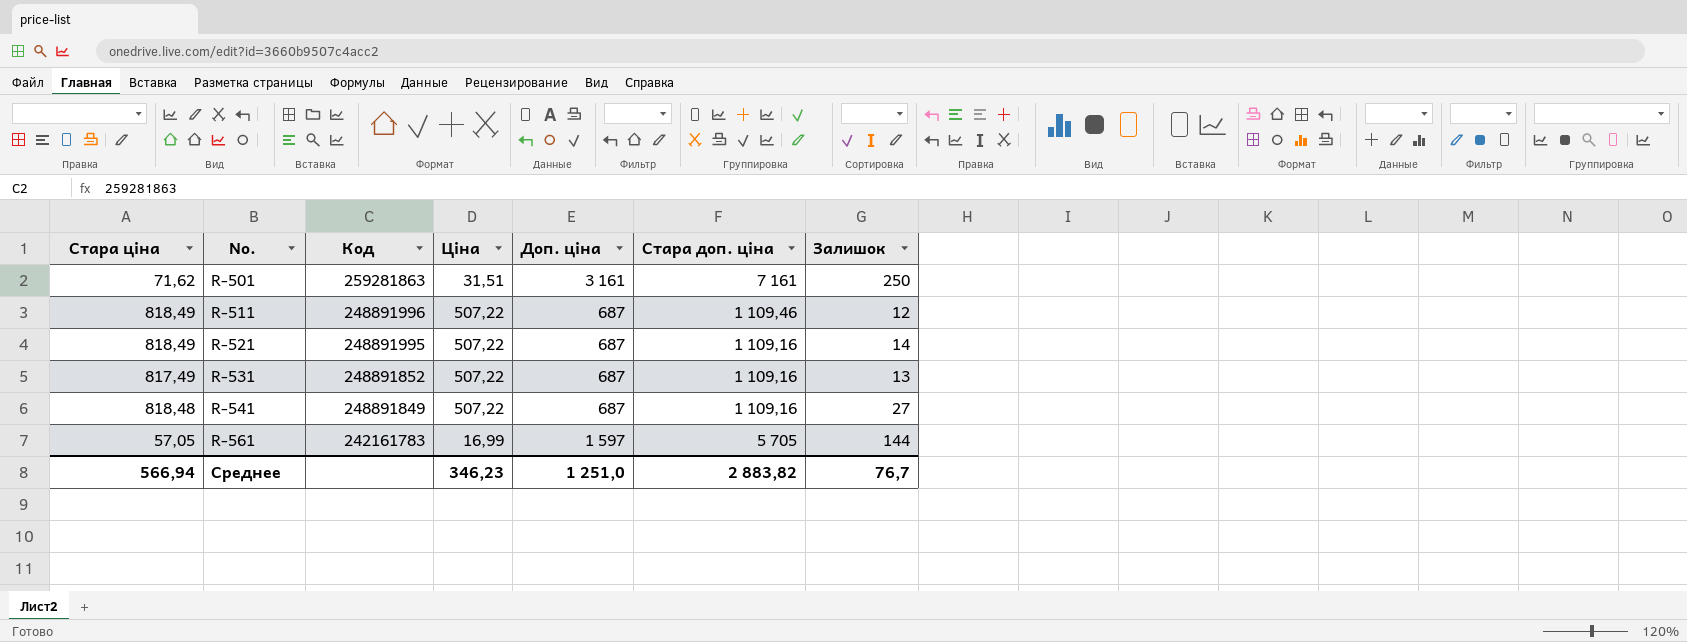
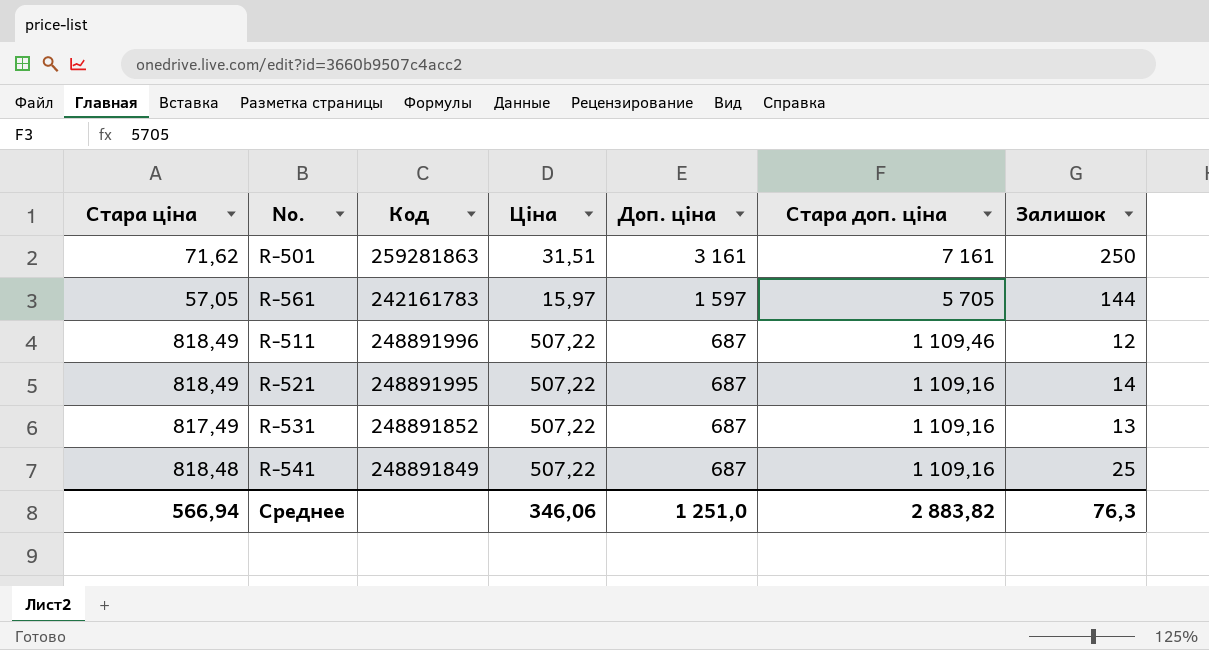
row order: No. ascending -> Доп. ціна descending
R-561 | Ціна: 16,99 -> 15,97
R-541 | Залишок: 27 -> 25
Среднее | Ціна: 346,23 -> 346,06
Среднее | Залишок: 76,7 -> 76,3

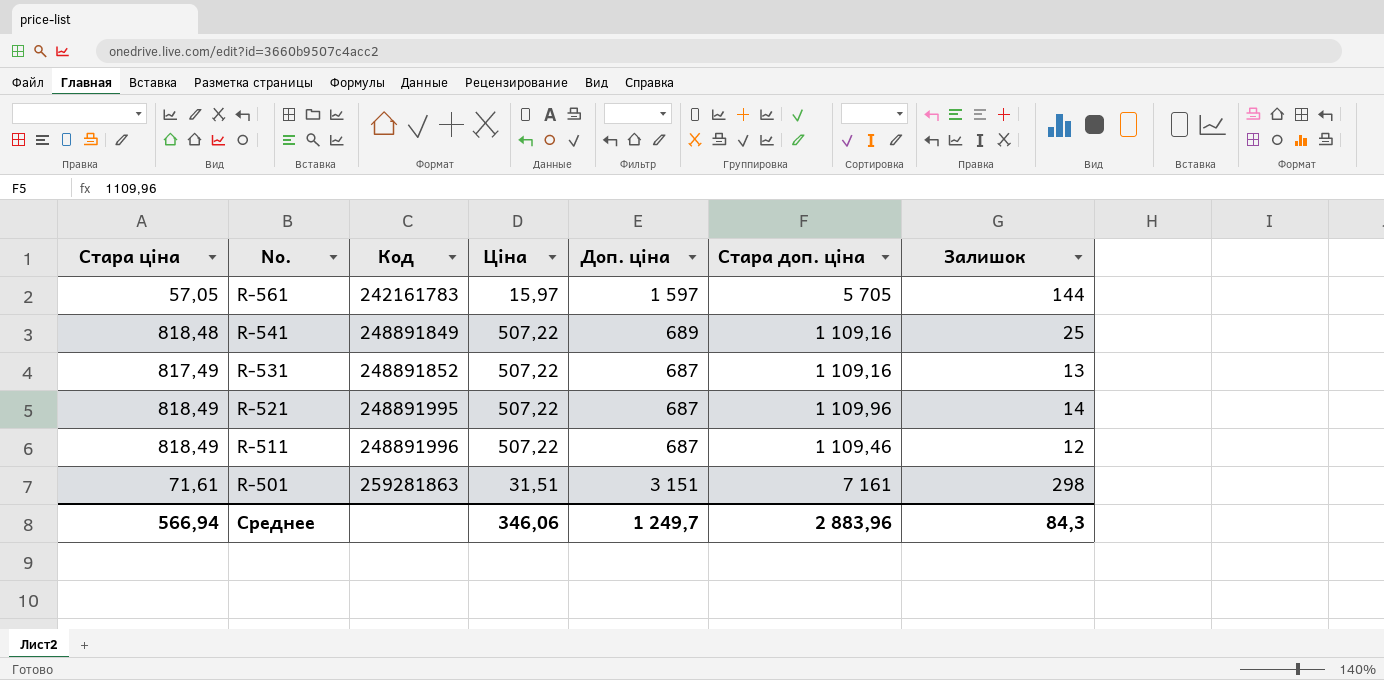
row order: Доп. ціна descending -> No. descending
R-541 | Доп. ціна: 687 -> 689
R-521 | Стара доп. ціна: 1 109,16 -> 1 109,96
R-501 | Стара ціна: 71,62 -> 71,61
R-501 | Доп. ціна: 3 161 -> 3 151
R-501 | Залишок: 250 -> 298
Среднее | Доп. ціна: 1 251,0 -> 1 249,7
Среднее | Стара доп. ціна: 2 883,82 -> 2 883,96
Среднее | Залишок: 76,3 -> 84,3

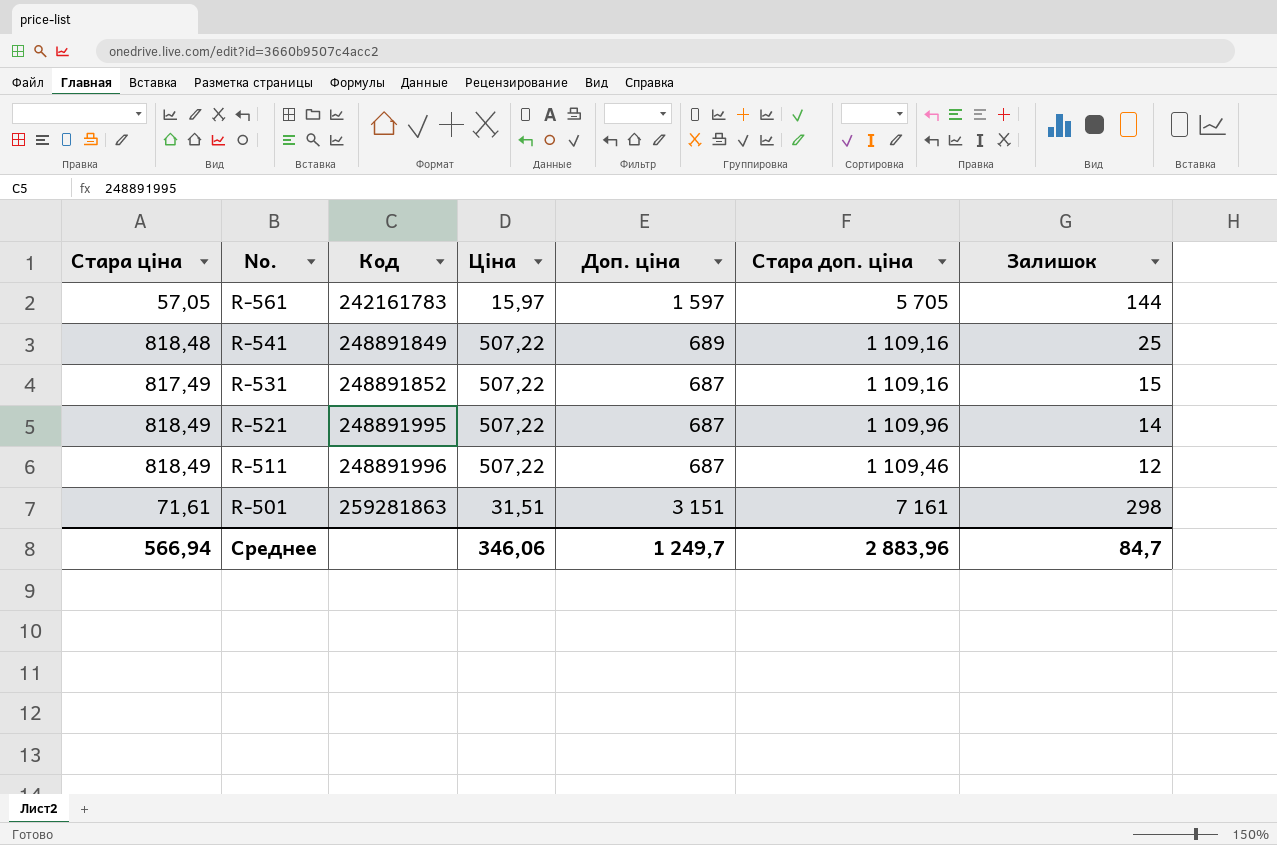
R-531 | Залишок: 13 -> 15
Среднее | Залишок: 84,3 -> 84,7

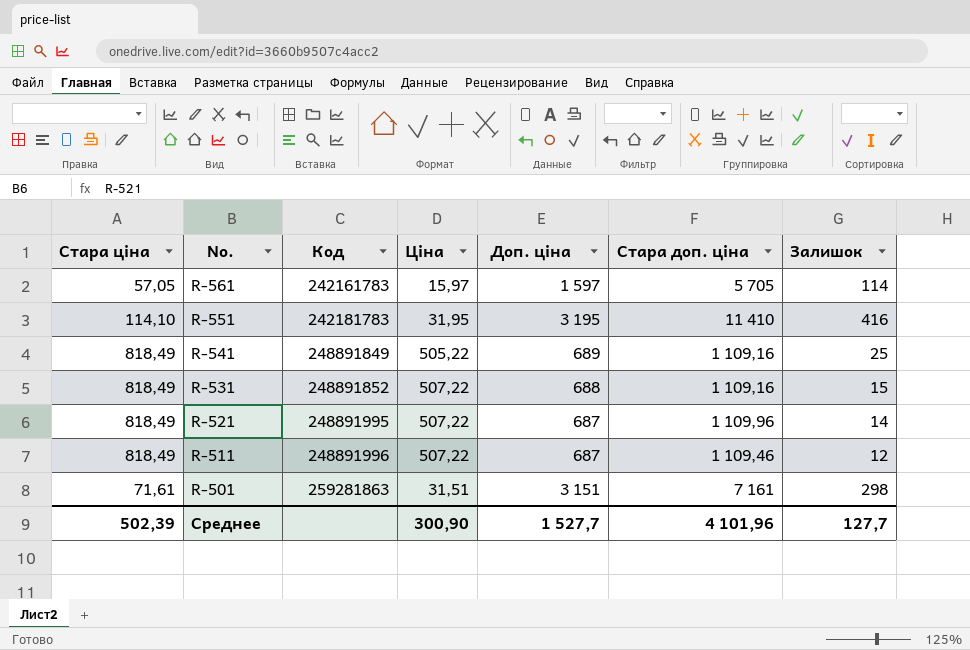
R-561 | Залишок: 144 -> 114
row R-551: none -> 114,10 | 242181783 | 31,95 | 3 195 | 11 410 | 416
R-541 | Стара ціна: 818,48 -> 818,49
R-541 | Ціна: 507,22 -> 505,22
R-531 | Стара ціна: 817,49 -> 818,49
R-531 | Доп. ціна: 687 -> 688
Среднее | Стара ціна: 566,94 -> 502,39
Среднее | Ціна: 346,06 -> 300,90
Среднее | Доп. ціна: 1 249,7 -> 1 527,7
Среднее | Стара доп. ціна: 2 883,96 -> 4 101,96
Среднее | Залишок: 84,7 -> 127,7

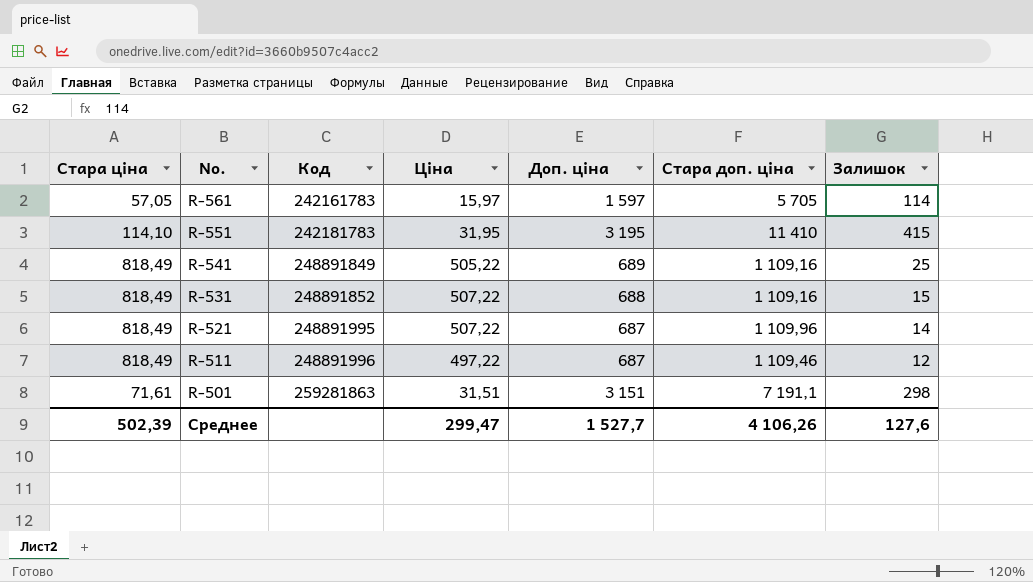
R-551 | Залишок: 416 -> 415
R-511 | Ціна: 507,22 -> 497,22
R-501 | Стара доп. ціна: 7 161 -> 7 191,1
Среднее | Ціна: 300,90 -> 299,47
Среднее | Стара доп. ціна: 4 101,96 -> 4 106,26
Среднее | Залишок: 127,7 -> 127,6

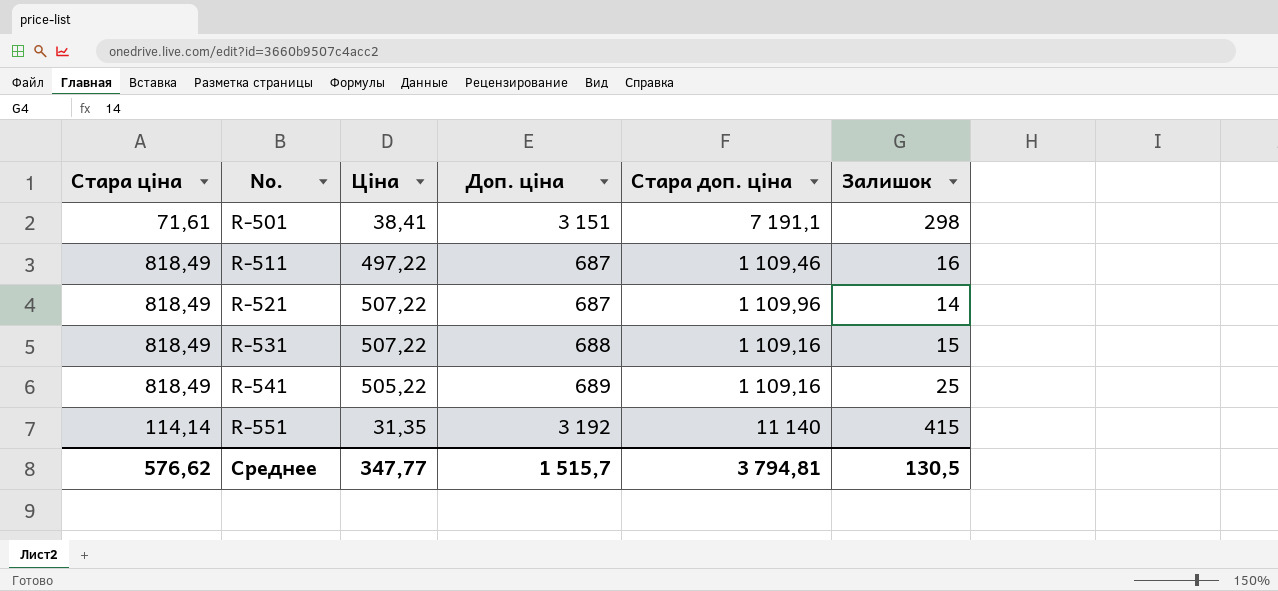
row order: No. descending -> No. ascending
column Код | position: 3 -> none
row R-561: 57,05 | 242161783 | 15,97 | 1 597 | 5 705 | 114 -> none
R-501 | Ціна: 31,51 -> 38,41
R-511 | Залишок: 12 -> 16
R-551 | Стара ціна: 114,10 -> 114,14
R-551 | Ціна: 31,95 -> 31,35
R-551 | Доп. ціна: 3 195 -> 3 192
R-551 | Стара доп. ціна: 11 410 -> 11 140
Среднее | Стара ціна: 502,39 -> 576,62
Среднее | Ціна: 299,47 -> 347,77
Среднее | Доп. ціна: 1 527,7 -> 1 515,7
Среднее | Стара доп. ціна: 4 106,26 -> 3 794,81
Среднее | Залишок: 127,6 -> 130,5

